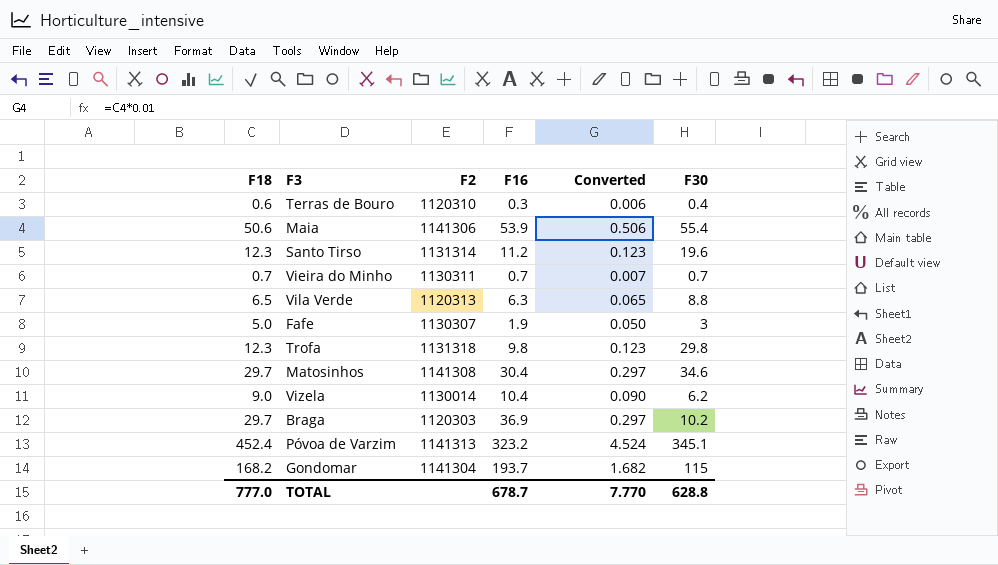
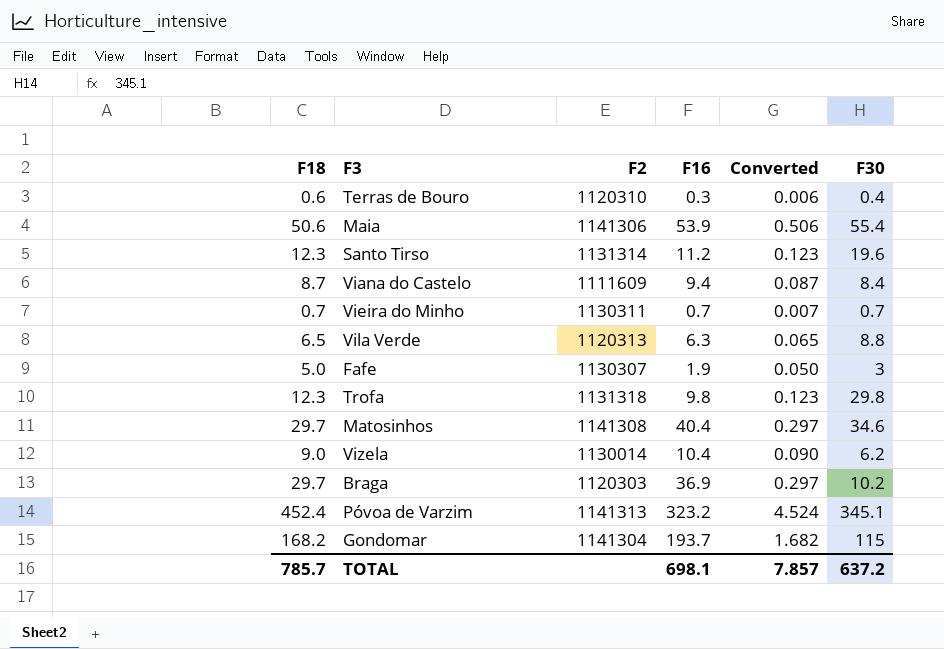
row Viana do Castelo: none -> 8.7 | 1111609 | 9.4 | 0.087 | 8.4
Matosinhos | F16: 30.4 -> 40.4
TOTAL | F18: 777.0 -> 785.7
TOTAL | F16: 678.7 -> 698.1
TOTAL | Converted: 7.770 -> 7.857
TOTAL | F30: 628.8 -> 637.2

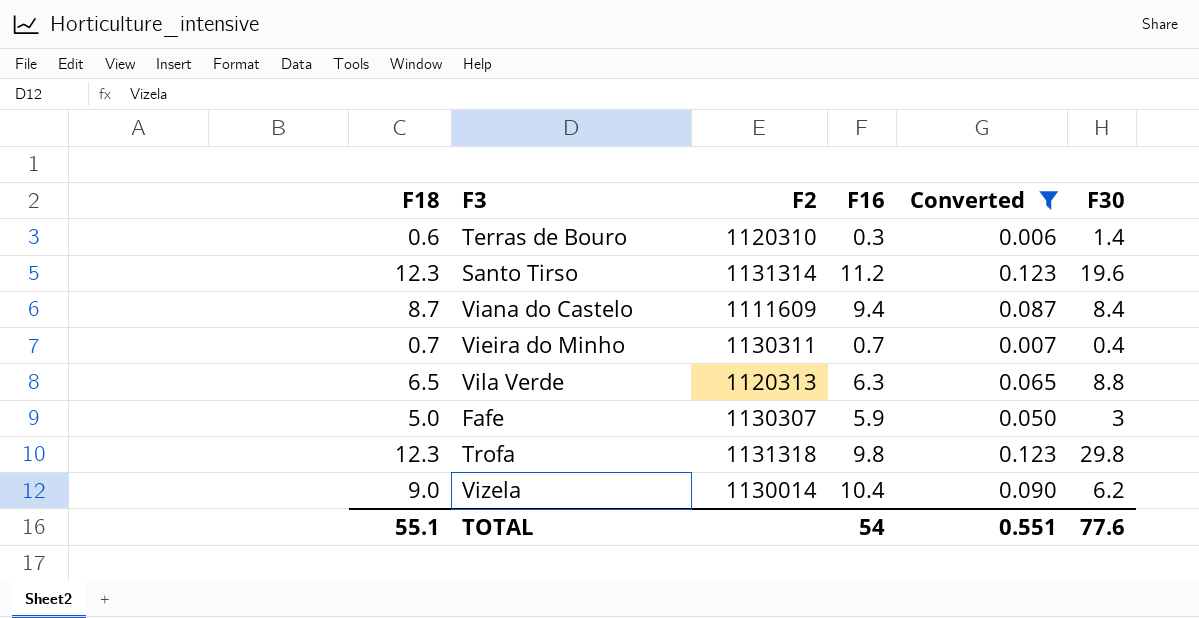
filter: none -> Converted <= 0.123
Terras de Bouro | F30: 0.4 -> 1.4
Vieira do Minho | F30: 0.7 -> 0.4
Fafe | F16: 1.9 -> 5.9
TOTAL | F18: 785.7 -> 55.1
TOTAL | F16: 698.1 -> 54
TOTAL | Converted: 7.857 -> 0.551
TOTAL | F30: 637.2 -> 77.6

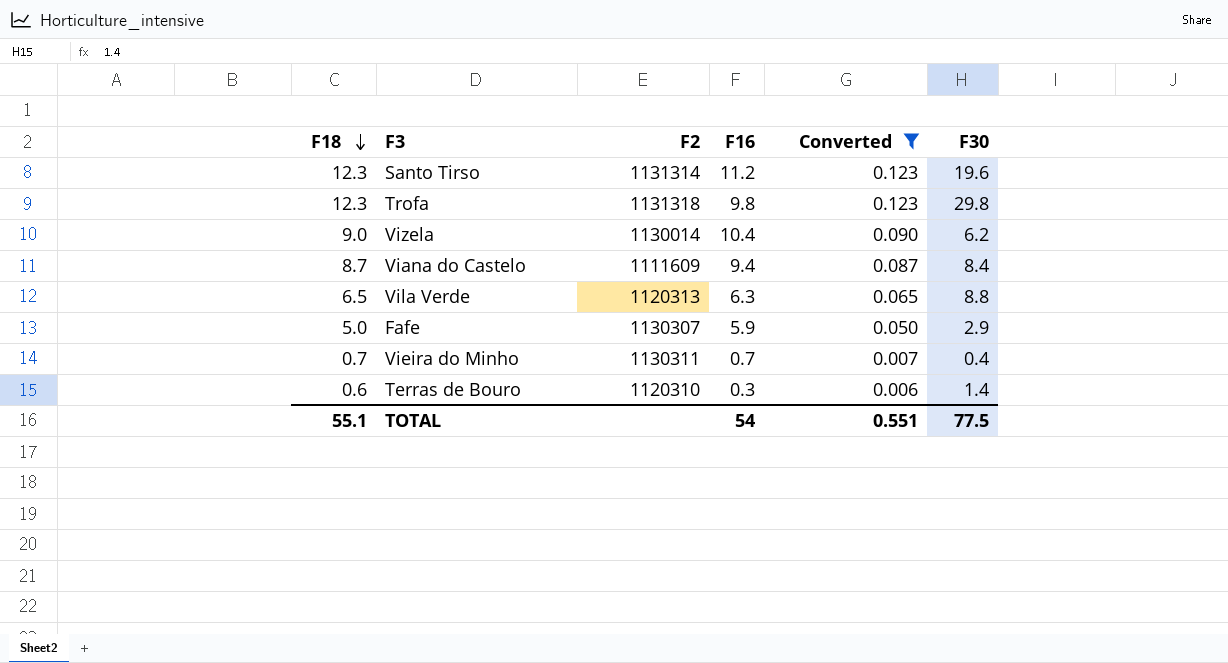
row order: none -> F18 descending
Fafe | F30: 3 -> 2.9
TOTAL | F30: 77.6 -> 77.5

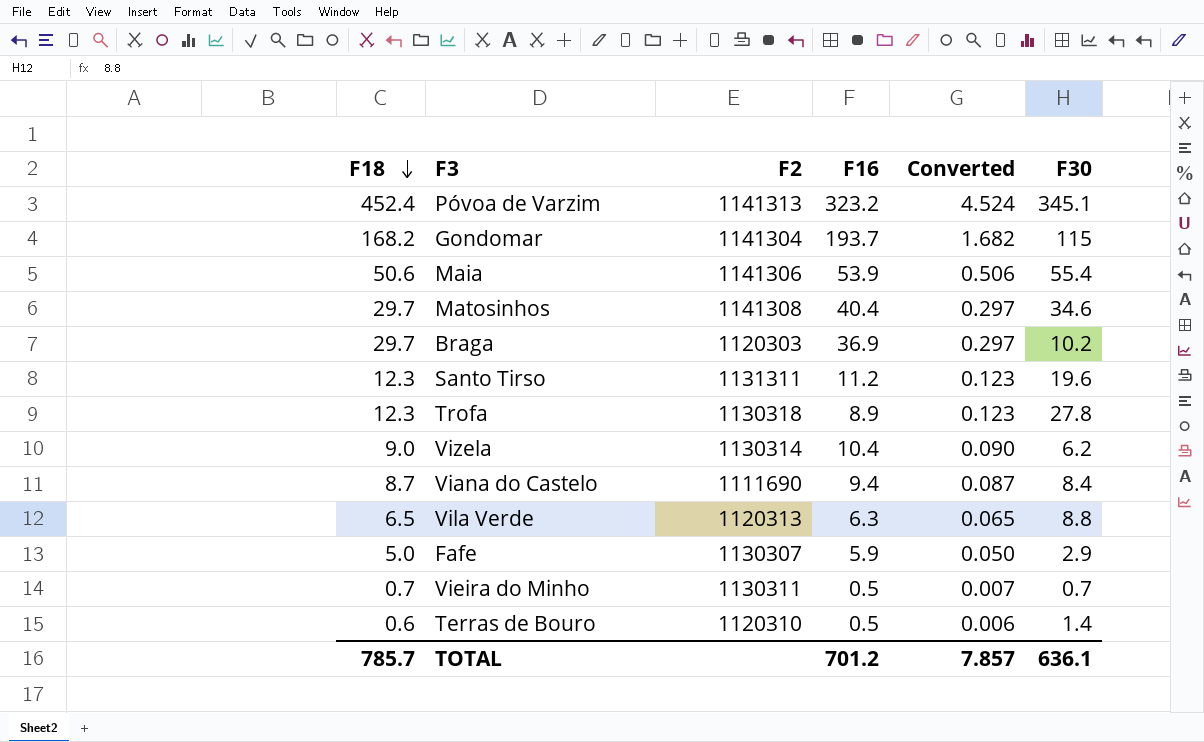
filter: Converted <= 0.123 -> none
Santo Tirso | F2: 1131314 -> 1131311
Trofa | F2: 1131318 -> 1130318
Trofa | F16: 9.8 -> 8.9
Trofa | F30: 29.8 -> 27.8
Vizela | F2: 1130014 -> 1130314
Viana do Castelo | F2: 1111609 -> 1111690
Vieira do Minho | F16: 0.7 -> 0.5
Vieira do Minho | F30: 0.4 -> 0.7
Terras de Bouro | F16: 0.3 -> 0.5
TOTAL | F18: 55.1 -> 785.7
TOTAL | F16: 54 -> 701.2
TOTAL | Converted: 0.551 -> 7.857
TOTAL | F30: 77.5 -> 636.1

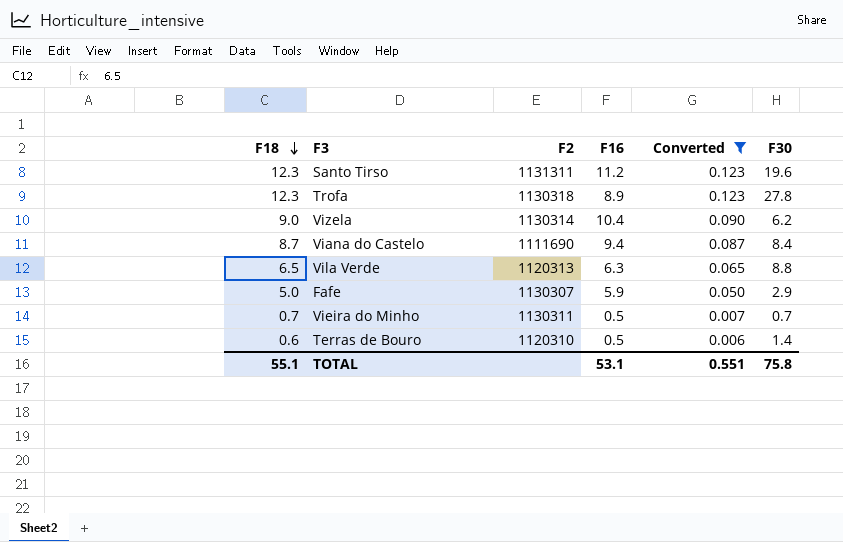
filter: none -> Converted <= 0.123
TOTAL | F18: 785.7 -> 55.1
TOTAL | F16: 701.2 -> 53.1
TOTAL | Converted: 7.857 -> 0.551
TOTAL | F30: 636.1 -> 75.8

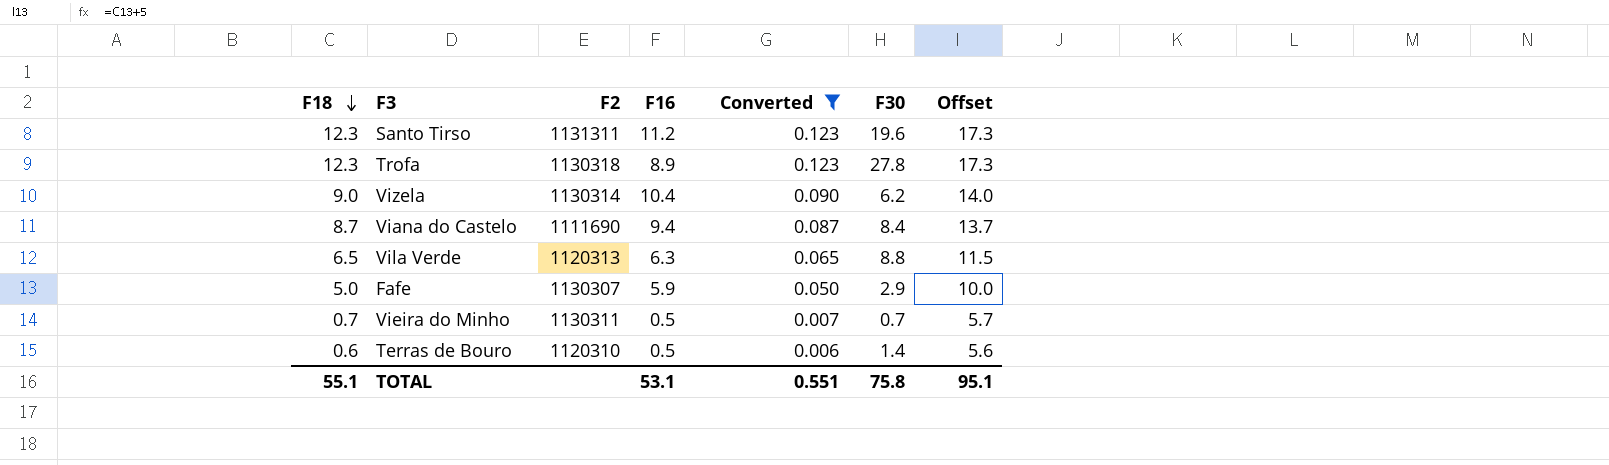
column Offset | formula: none -> [F18] + 5

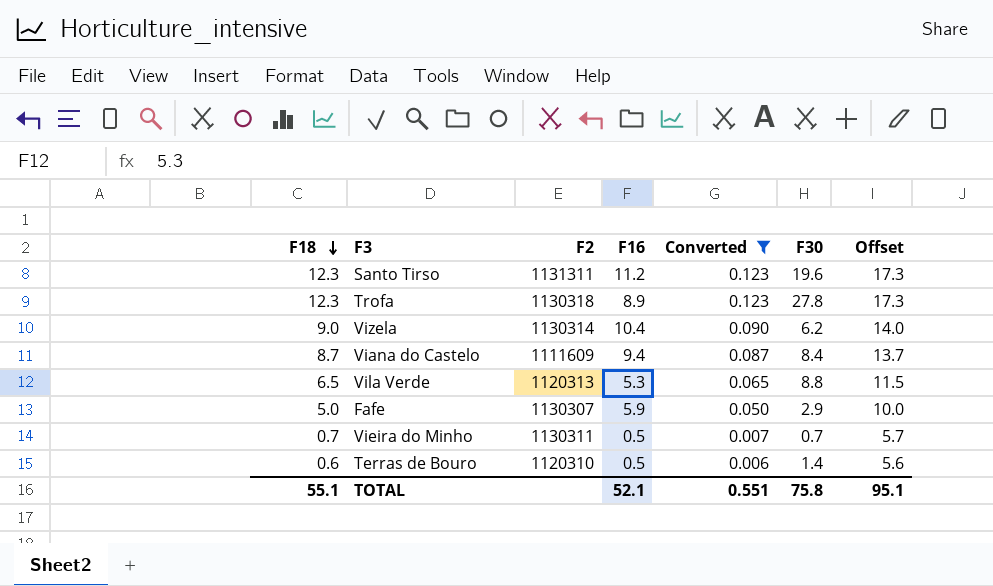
Viana do Castelo | F2: 1111690 -> 1111609
Vila Verde | F16: 6.3 -> 5.3
TOTAL | F16: 53.1 -> 52.1

